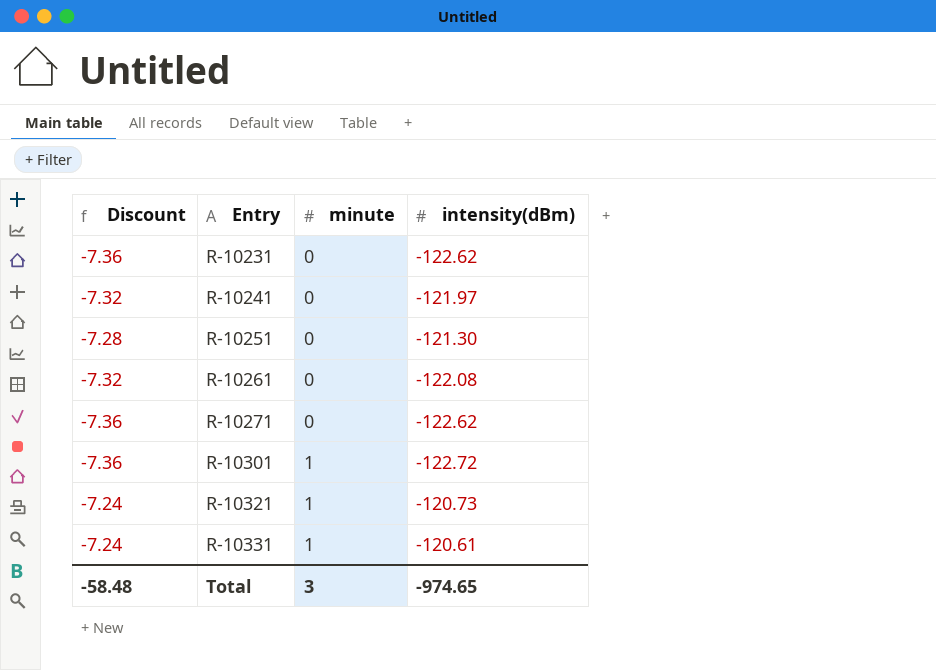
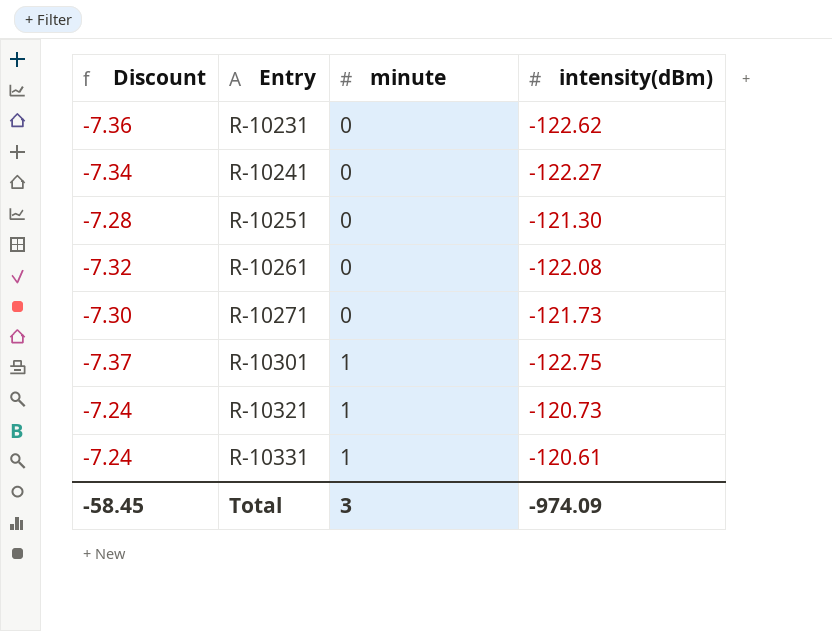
R-10241 | Discount: -7.32 -> -7.34
R-10241 | intensity(dBm): -121.97 -> -122.27
R-10271 | Discount: -7.36 -> -7.30
R-10271 | intensity(dBm): -122.62 -> -121.73
R-10301 | Discount: -7.36 -> -7.37
R-10301 | intensity(dBm): -122.72 -> -122.75
Total | Discount: -58.48 -> -58.45
Total | intensity(dBm): -974.65 -> -974.09

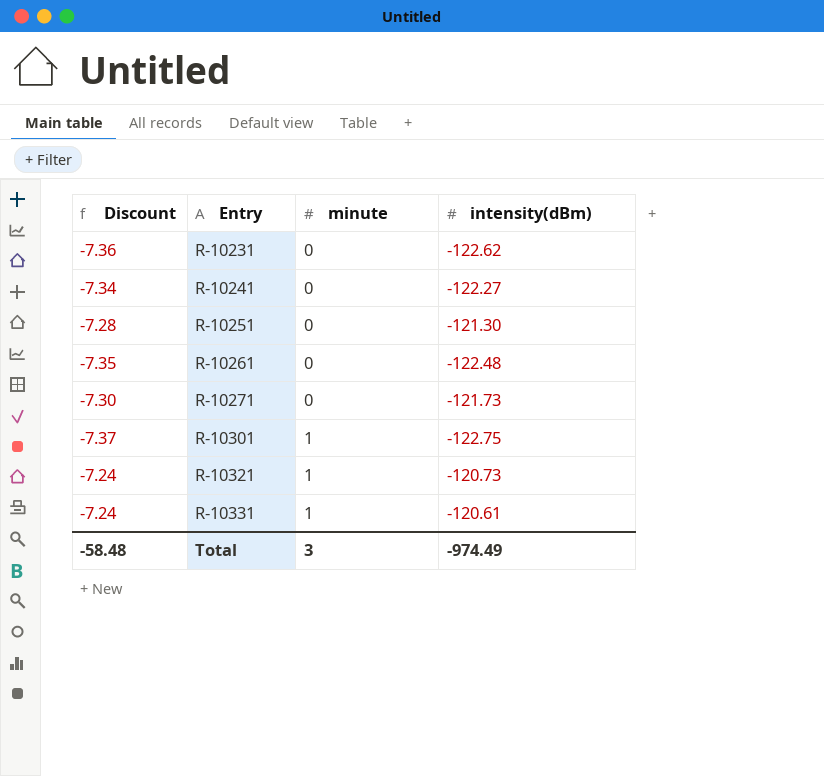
R-10261 | Discount: -7.32 -> -7.35
R-10261 | intensity(dBm): -122.08 -> -122.48
Total | Discount: -58.45 -> -58.48
Total | intensity(dBm): -974.09 -> -974.49

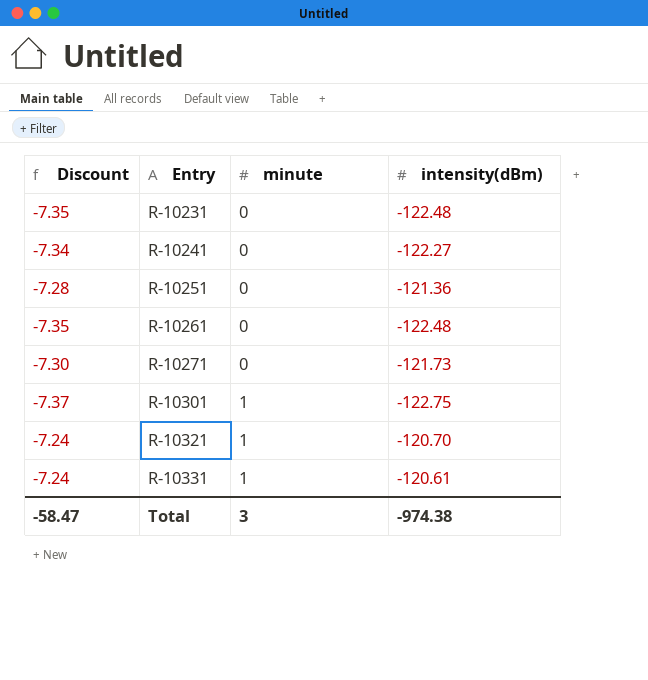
R-10231 | Discount: -7.36 -> -7.35
R-10231 | intensity(dBm): -122.62 -> -122.48
R-10251 | intensity(dBm): -121.30 -> -121.36
R-10321 | intensity(dBm): -120.73 -> -120.70
Total | Discount: -58.48 -> -58.47
Total | intensity(dBm): -974.49 -> -974.38

